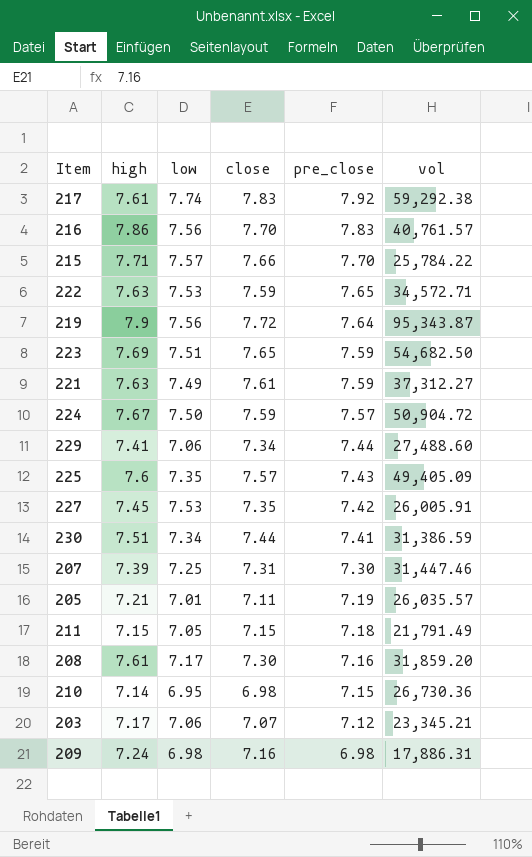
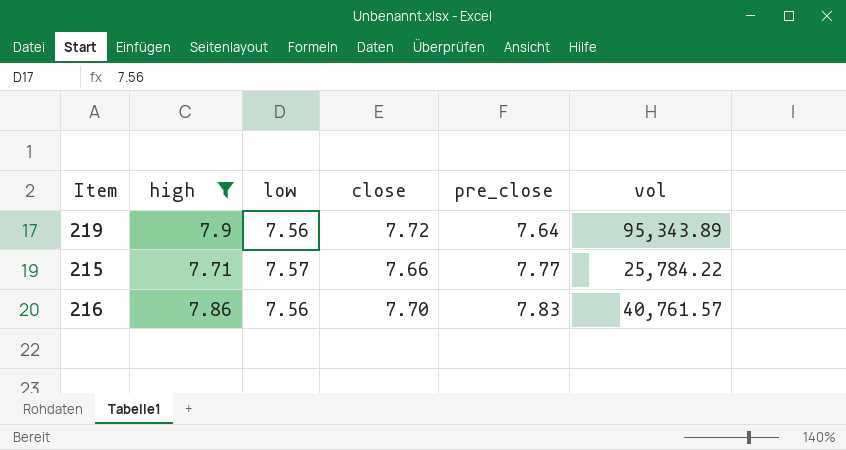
filter: none -> high >= 7.71
row order: pre_close descending -> pre_close ascending
219 | vol: 95,343.87 -> 95,343.89
215 | pre_close: 7.70 -> 7.77

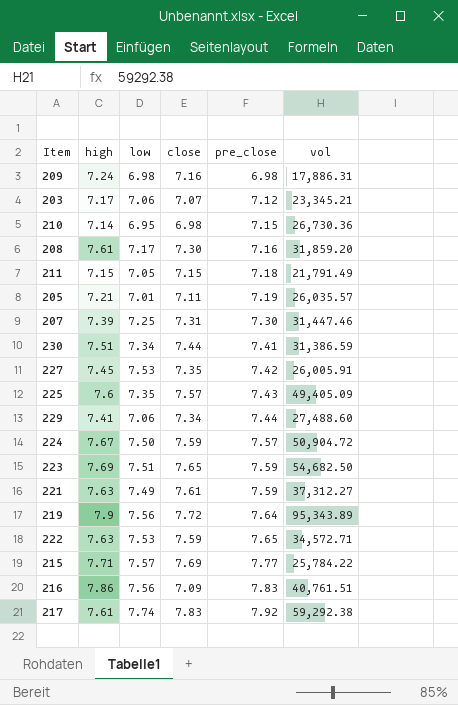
filter: high >= 7.71 -> none
215 | close: 7.66 -> 7.69
216 | close: 7.70 -> 7.09
216 | vol: 40,761.57 -> 40,761.51

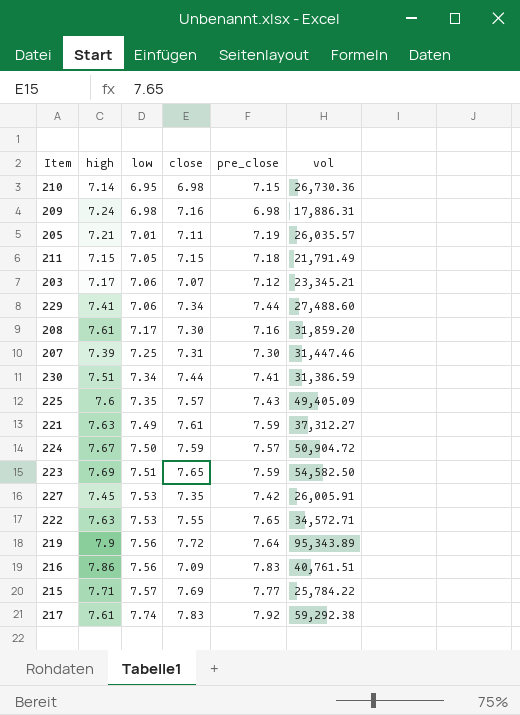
row order: pre_close ascending -> low ascending
223 | vol: 54,682.50 -> 54,582.50
222 | close: 7.59 -> 7.55

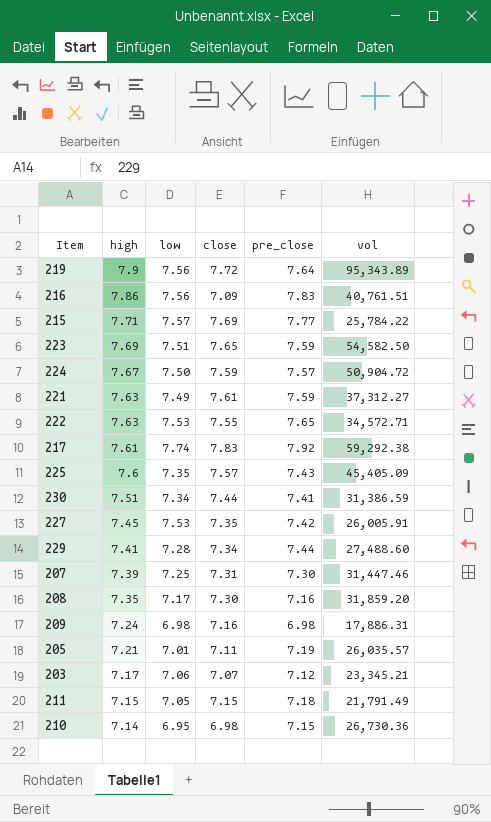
row order: low ascending -> high descending
225 | vol: 49,405.09 -> 45,405.09
229 | low: 7.06 -> 7.28
208 | high: 7.61 -> 7.35

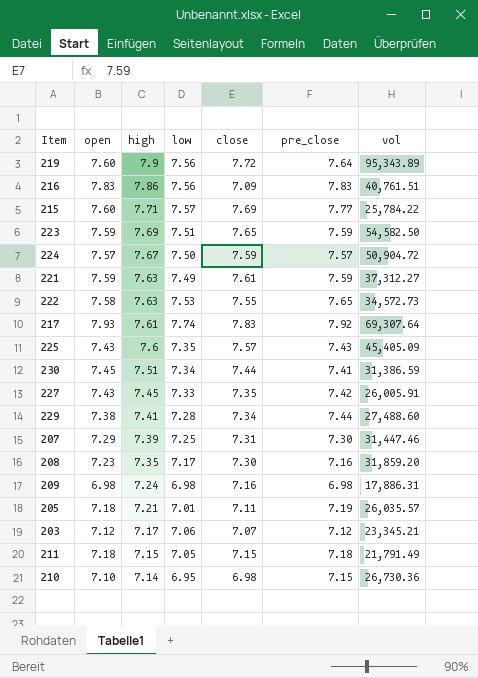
column open | position: none -> 2
222 | vol: 34,572.71 -> 34,572.73
217 | vol: 59,292.38 -> 69,307.64
227 | low: 7.53 -> 7.33

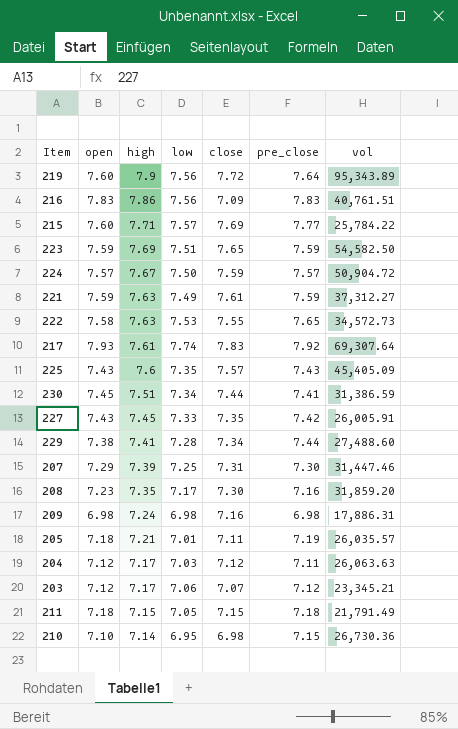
row 204: none -> 7.12 | 7.17 | 7.03 | 7.12 | 7.11 | 26,063.63

